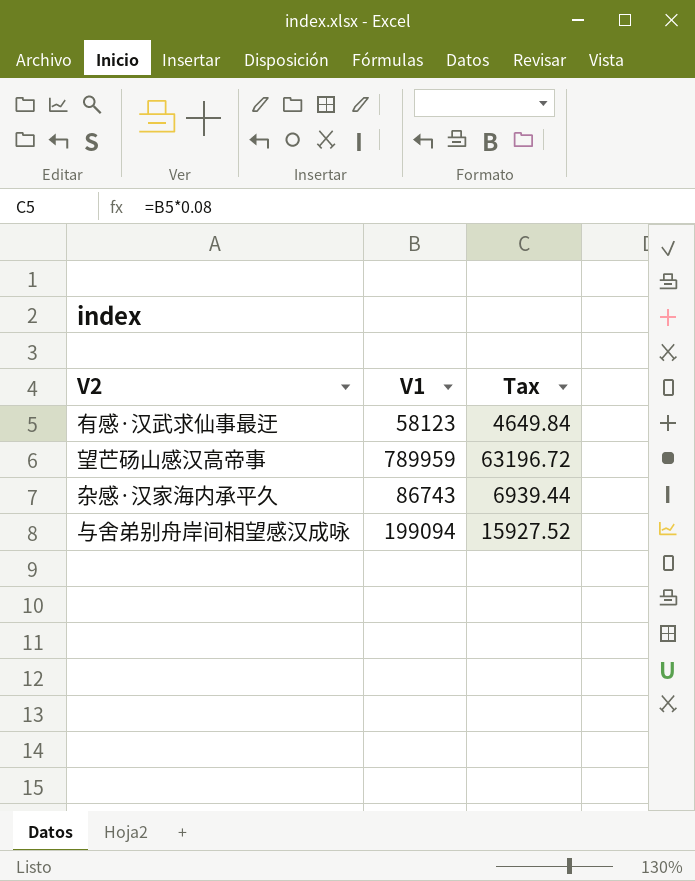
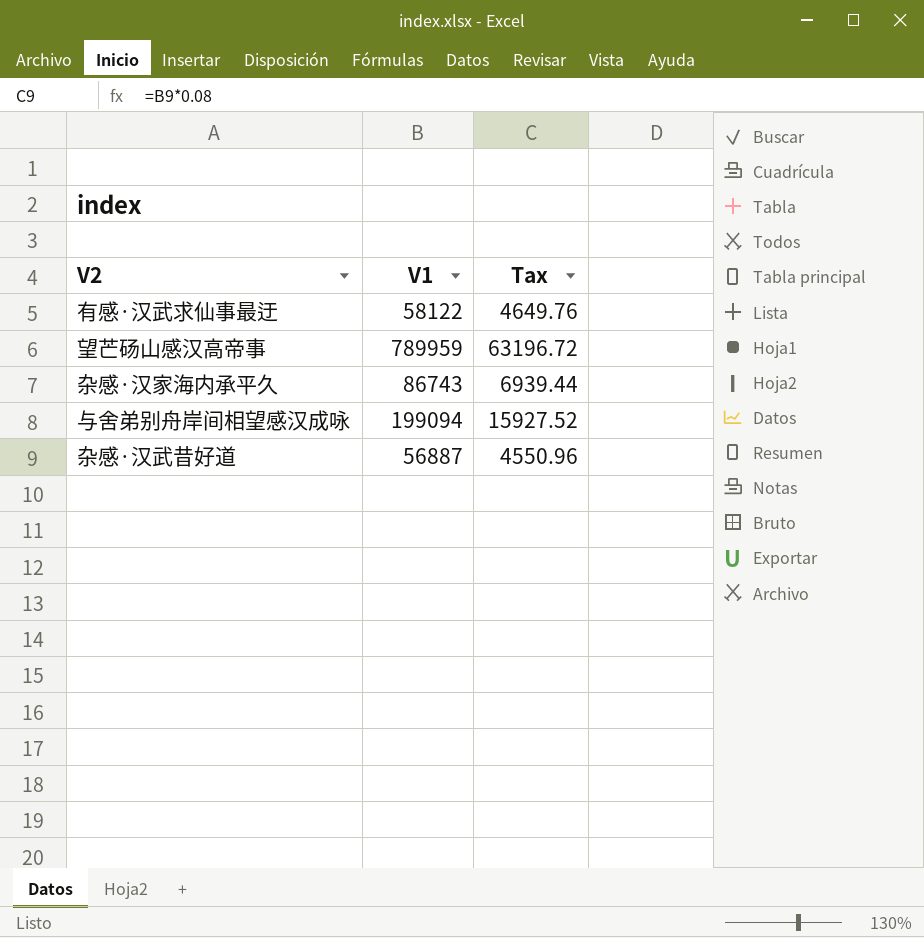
有感·汉武求仙事最迂 | V1: 58123 -> 58122
有感·汉武求仙事最迂 | Tax: 4649.84 -> 4649.76
row 杂感·汉武昔好道: none -> 56887 | 4550.96

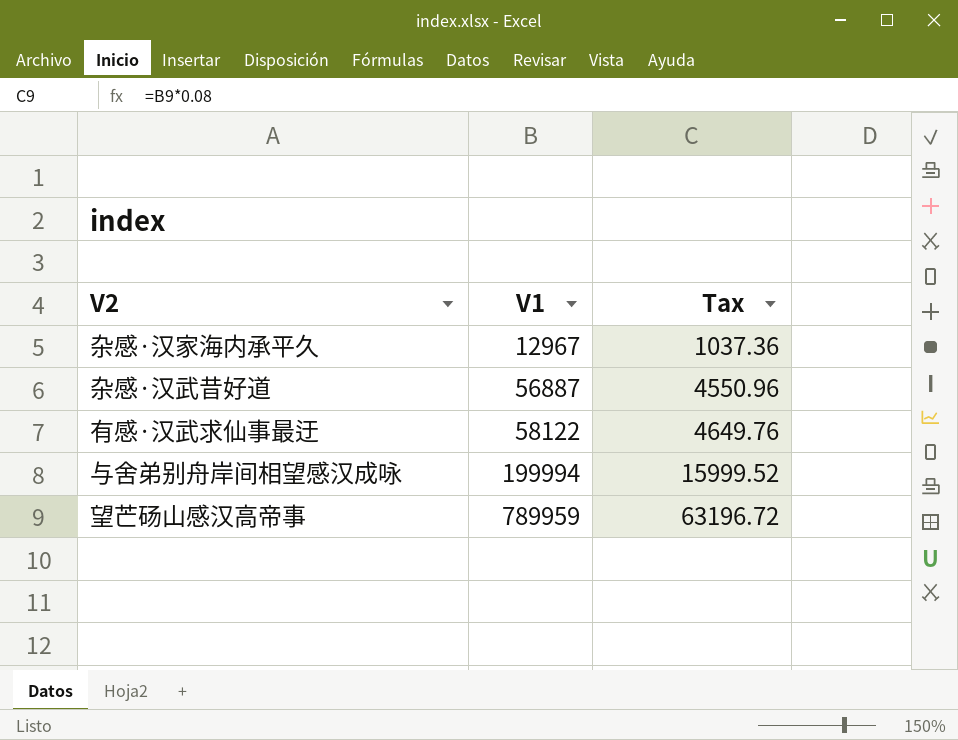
row order: none -> V1 ascending
杂感·汉家海内承平久 | V1: 86743 -> 12967
杂感·汉家海内承平久 | Tax: 6939.44 -> 1037.36
与舍弟别舟岸间相望感汉成咏 | V1: 199094 -> 199994
与舍弟别舟岸间相望感汉成咏 | Tax: 15927.52 -> 15999.52

